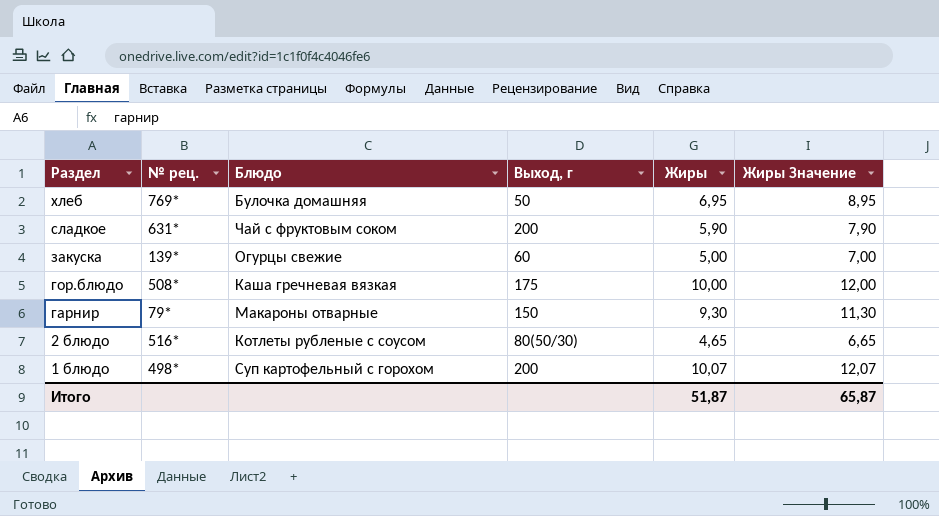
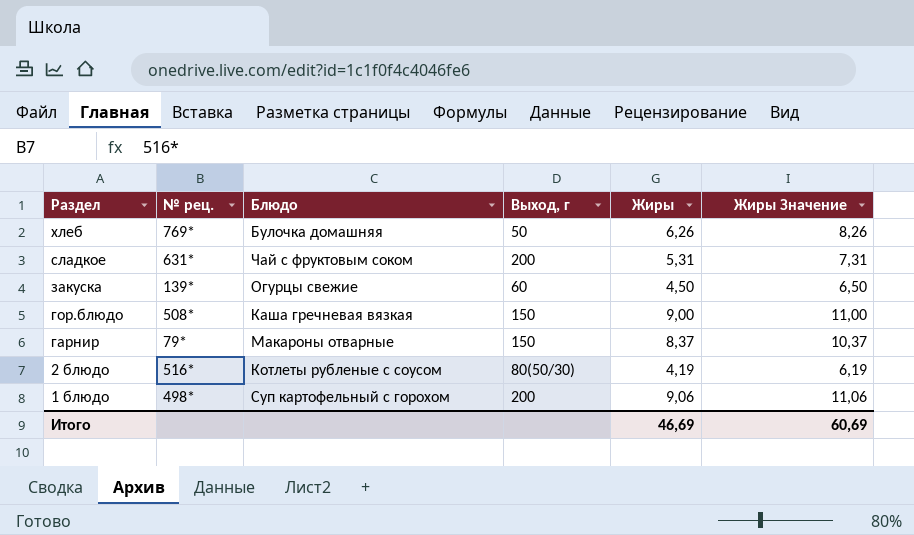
хлеб | Жиры: 6,95 -> 6,26
хлеб | Жиры Значение: 8,95 -> 8,26
сладкое | Жиры: 5,90 -> 5,31
сладкое | Жиры Значение: 7,90 -> 7,31
закуска | Жиры: 5,00 -> 4,50
закуска | Жиры Значение: 7,00 -> 6,50
гор.блюдо | Выход, г: 175 -> 150
гор.блюдо | Жиры: 10,00 -> 9,00
гор.блюдо | Жиры Значение: 12,00 -> 11,00
гарнир | Жиры: 9,30 -> 8,37
гарнир | Жиры Значение: 11,30 -> 10,37
2 блюдо | Жиры: 4,65 -> 4,19
2 блюдо | Жиры Значение: 6,65 -> 6,19
1 блюдо | Жиры: 10,07 -> 9,06
1 блюдо | Жиры Значение: 12,07 -> 11,06
Итого | Жиры: 51,87 -> 46,69
Итого | Жиры Значение: 65,87 -> 60,69

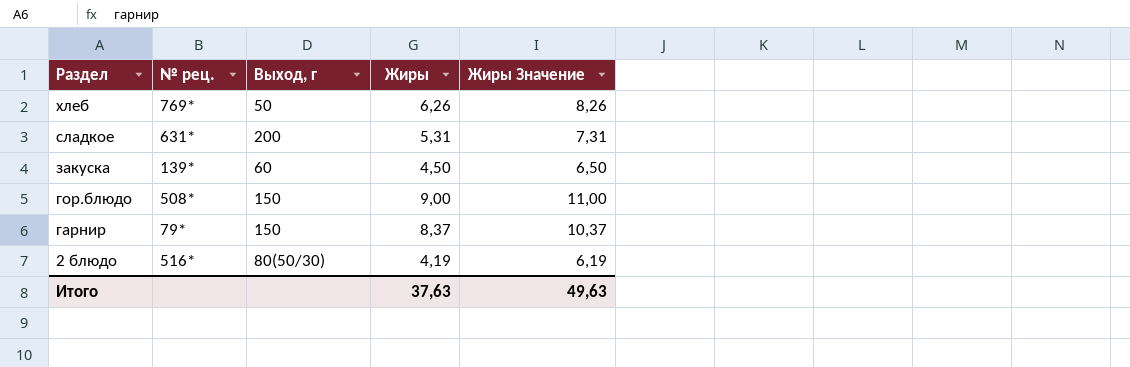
column Блюдо | position: 3 -> none
row 1 блюдо: 498* | Суп картофельный с горохом | 200 | 9,06 | 11,06 -> none
Итого | Жиры: 46,69 -> 37,63
Итого | Жиры Значение: 60,69 -> 49,63

